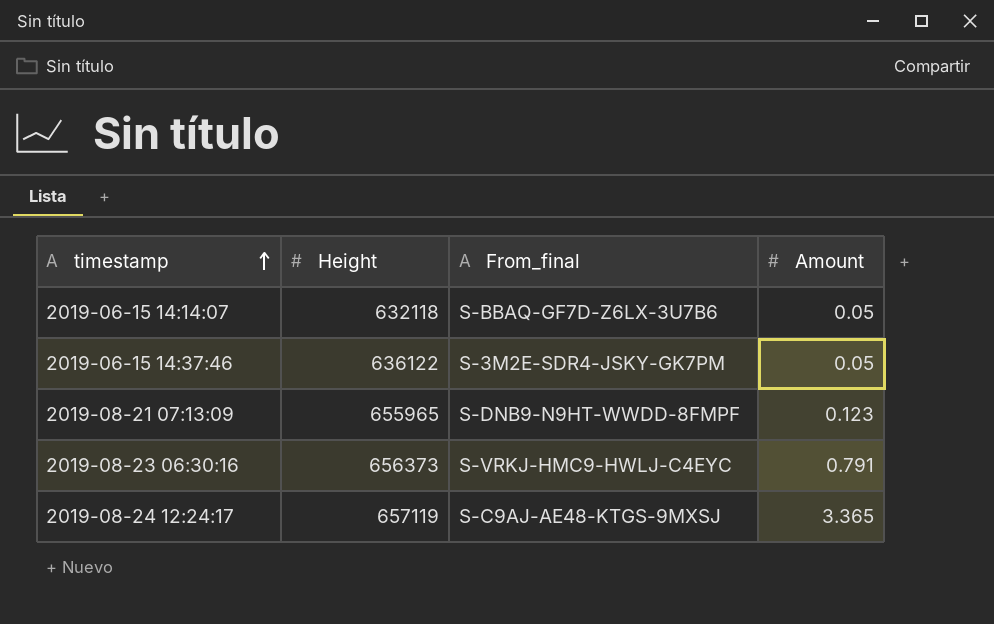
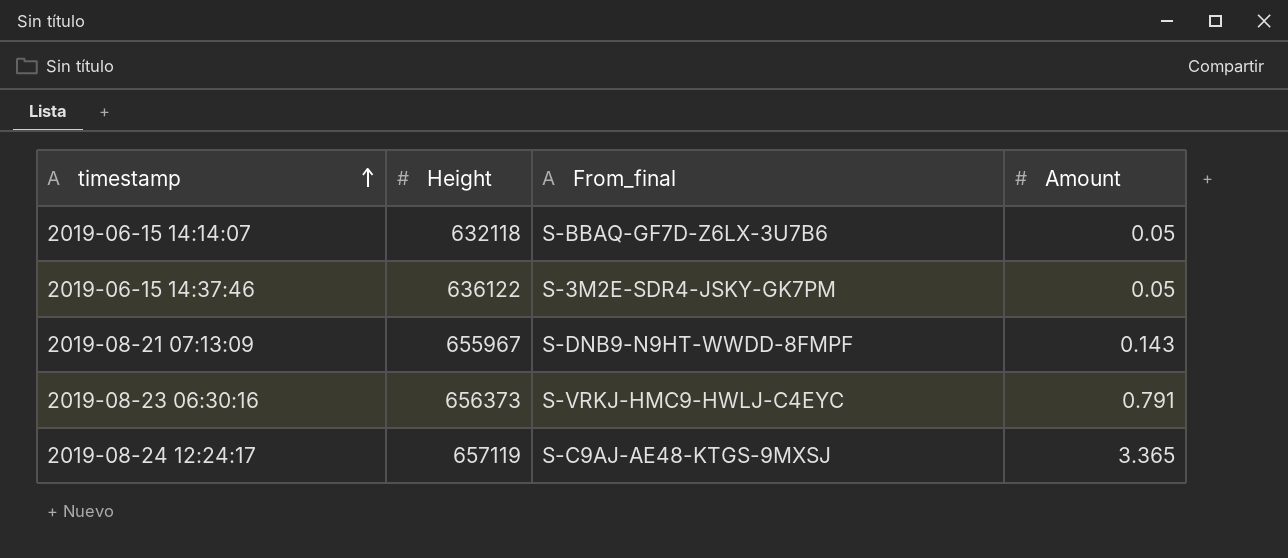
2019-08-21 07:13:09 | Height: 655965 -> 655967
2019-08-21 07:13:09 | Amount: 0.123 -> 0.143

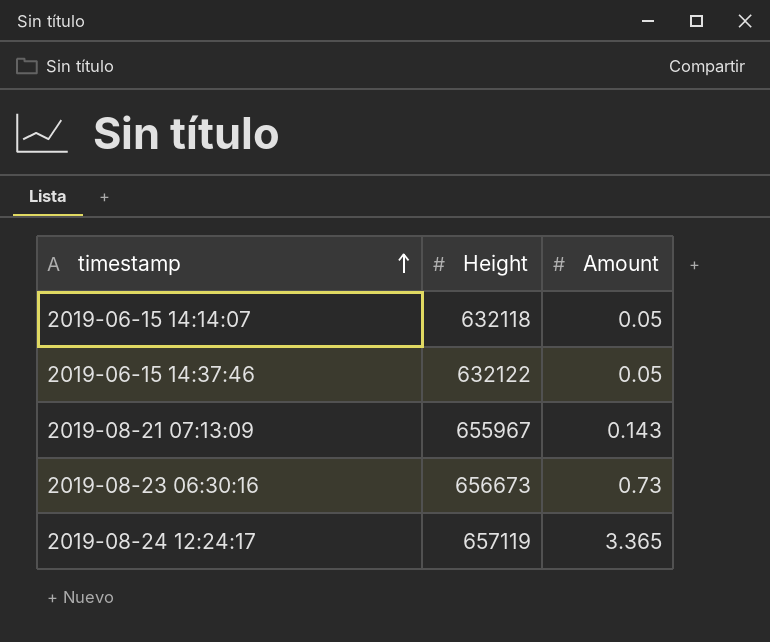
column From_final | position: 3 -> none
2019-06-15 14:37:46 | Height: 636122 -> 632122
2019-08-23 06:30:16 | Height: 656373 -> 656673
2019-08-23 06:30:16 | Amount: 0.791 -> 0.73

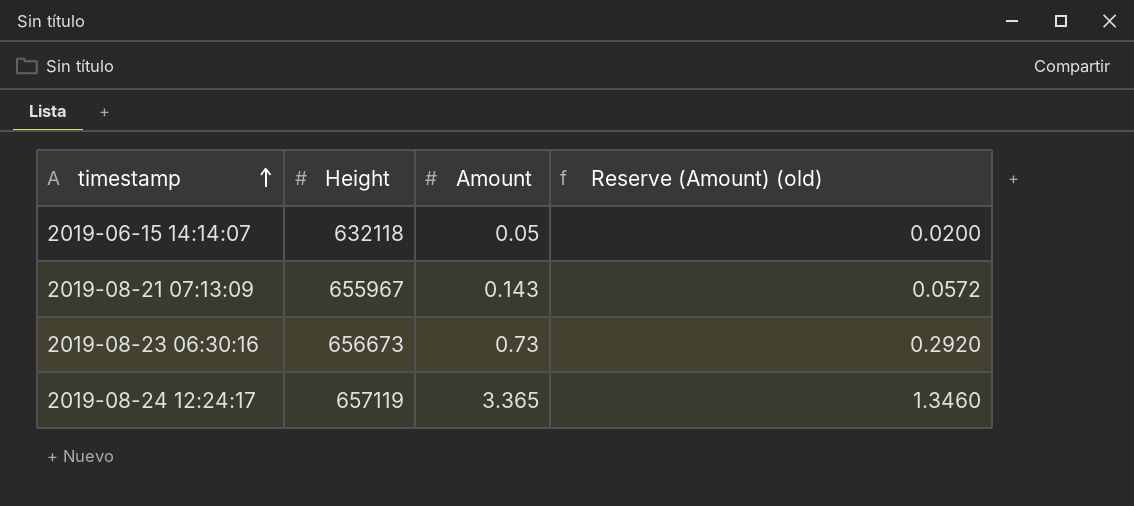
column Reserve (Amount) (old) | formula: none -> [Amount] * 0.4
row 2019-06-15 14:37:46: 632122 | 0.05 -> none

